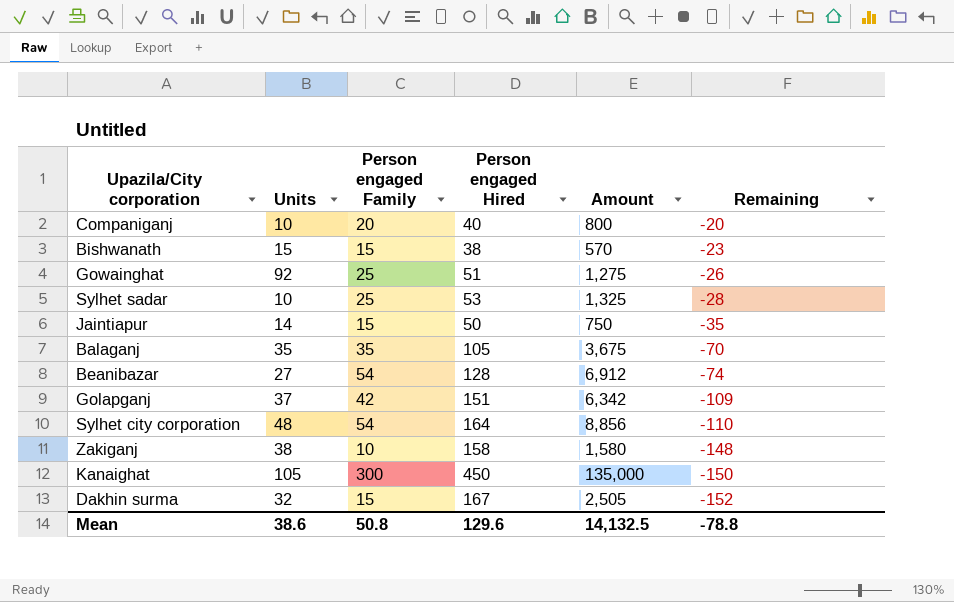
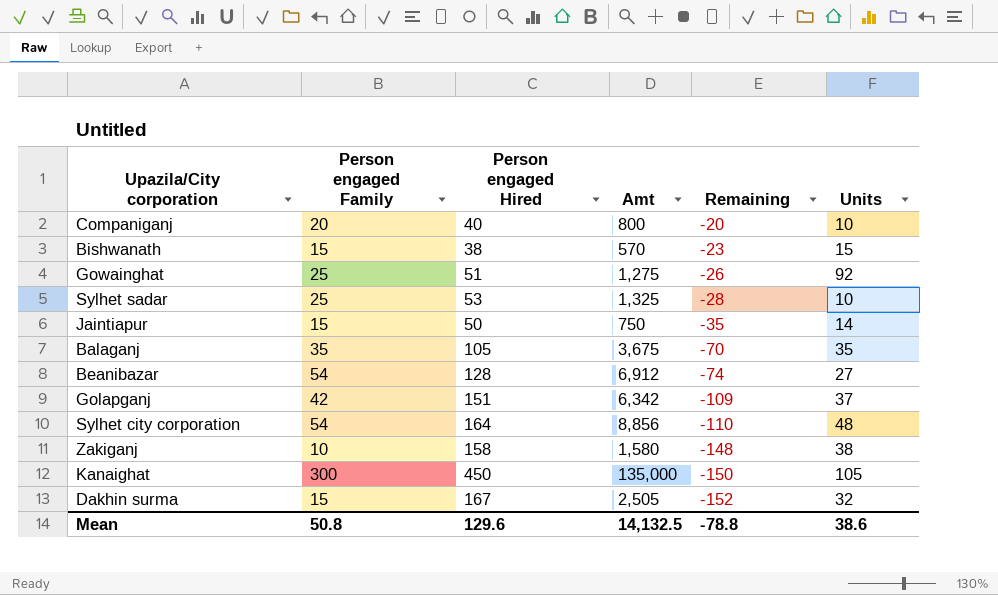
column name: Amount -> Amt
column Units | position: 2 -> 6

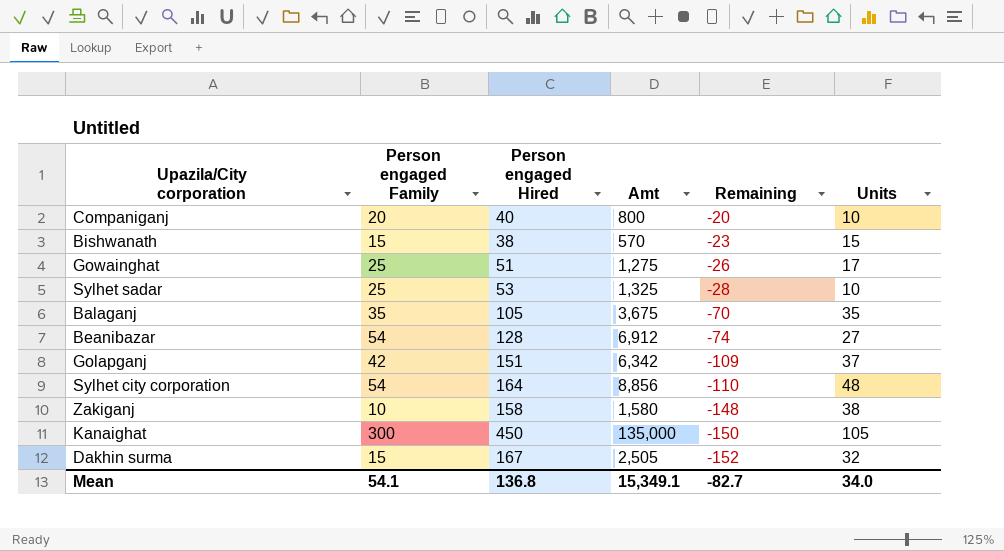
row Jaintiapur: 15 | 50 | 750 | -35 | 14 -> none
Gowainghat | Units: 92 -> 17
Mean | Person engaged Family: 50.8 -> 54.1
Mean | Person engaged Hired: 129.6 -> 136.8
Mean | Amt: 14,132.5 -> 15,349.1
Mean | Remaining: -78.8 -> -82.7
Mean | Units: 38.6 -> 34.0

